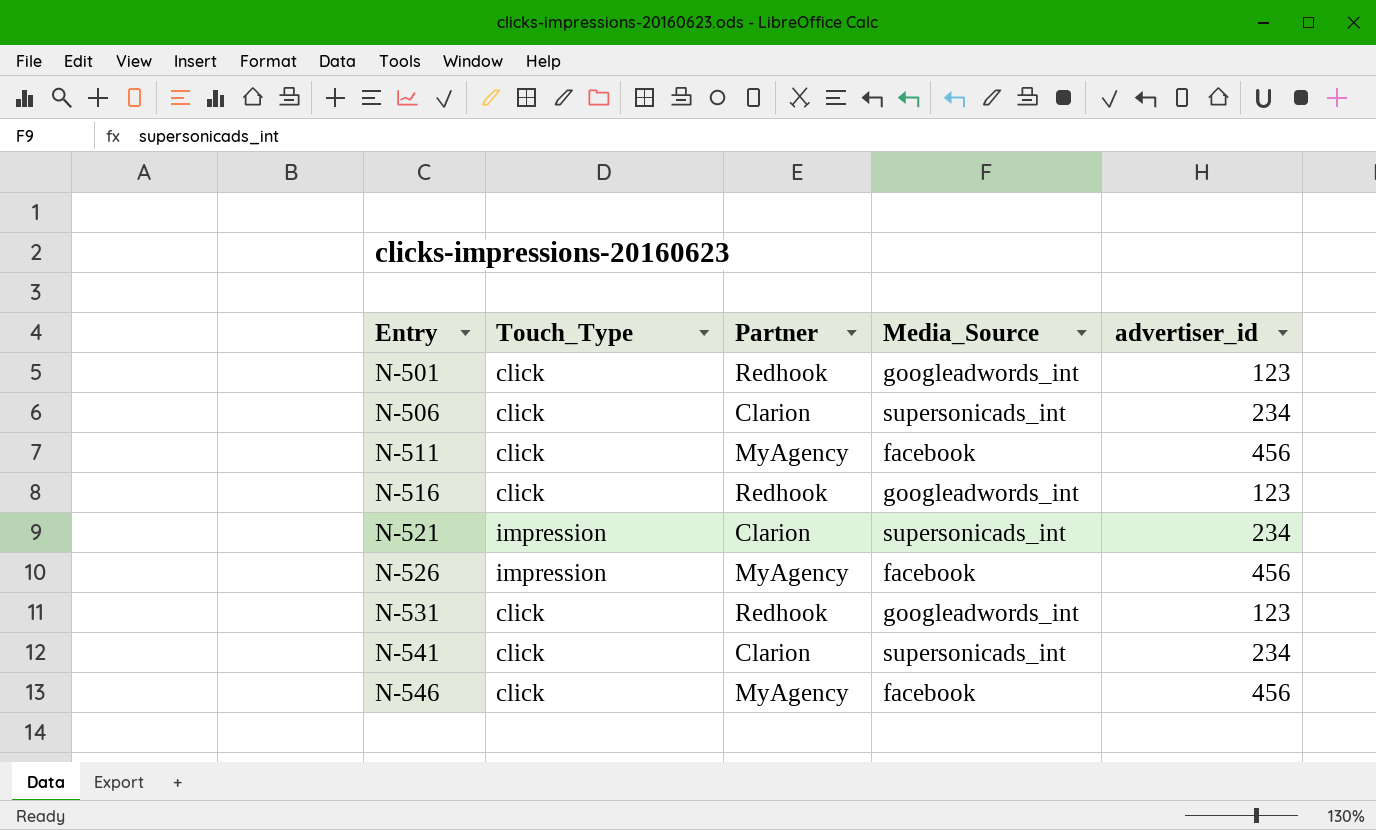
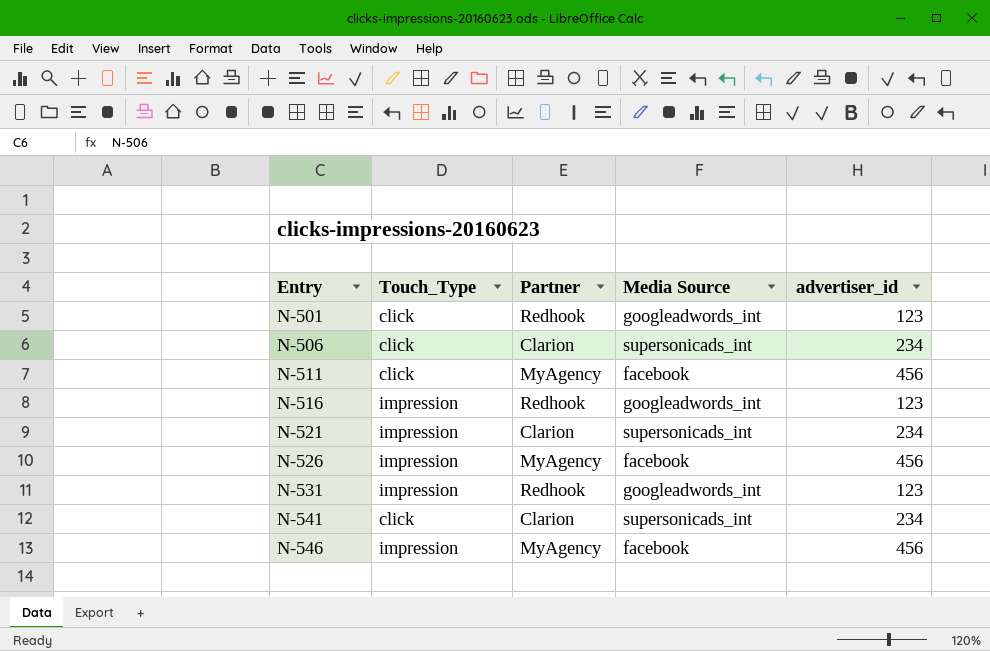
column name: Media_Source -> Media Source
N-516 | Touch_Type: click -> impression
N-531 | Touch_Type: click -> impression
N-546 | Touch_Type: click -> impression

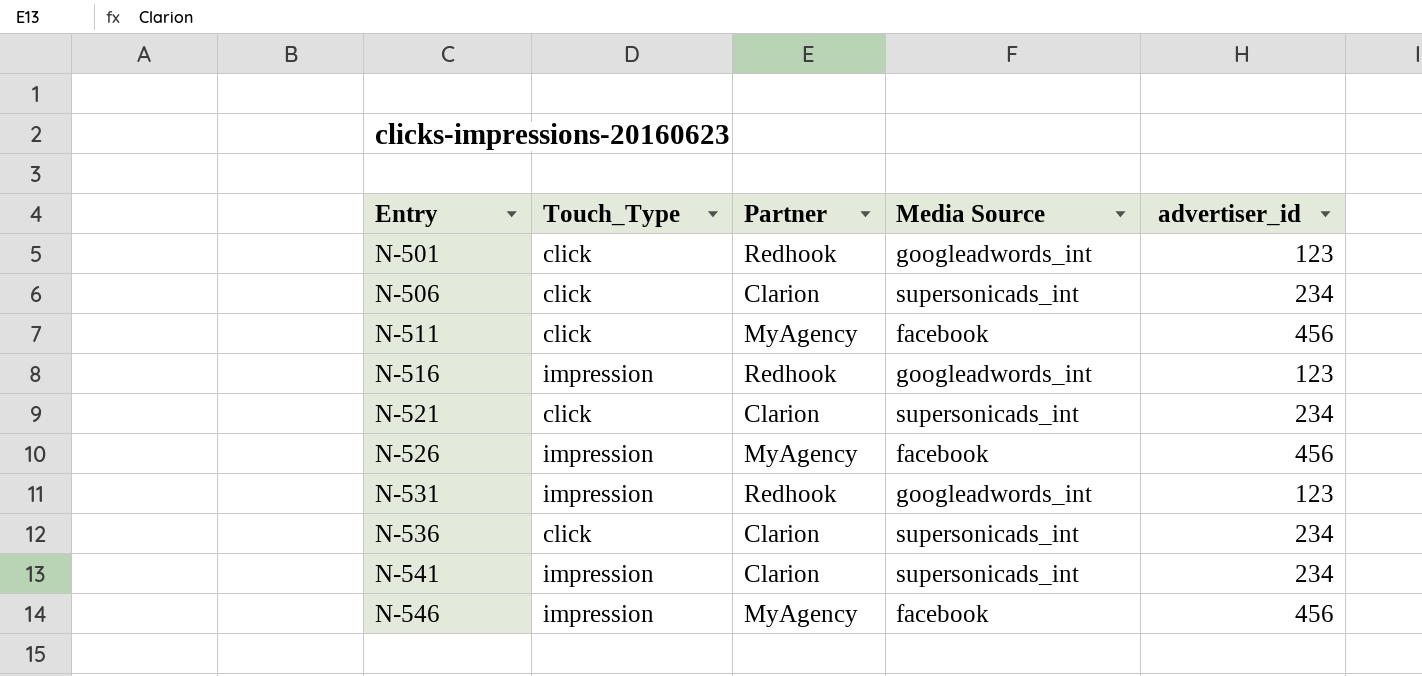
N-521 | Touch_Type: impression -> click
row N-536: none -> click | Clarion | supersonicads_int | 234
N-541 | Touch_Type: click -> impression

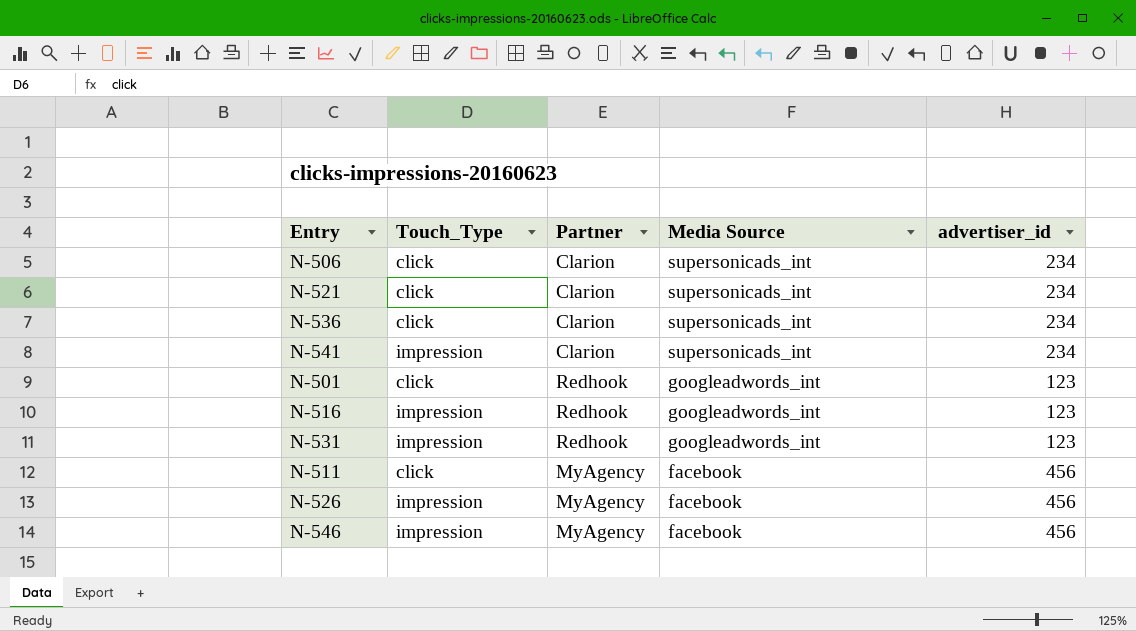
row order: Entry ascending -> Media Source descending

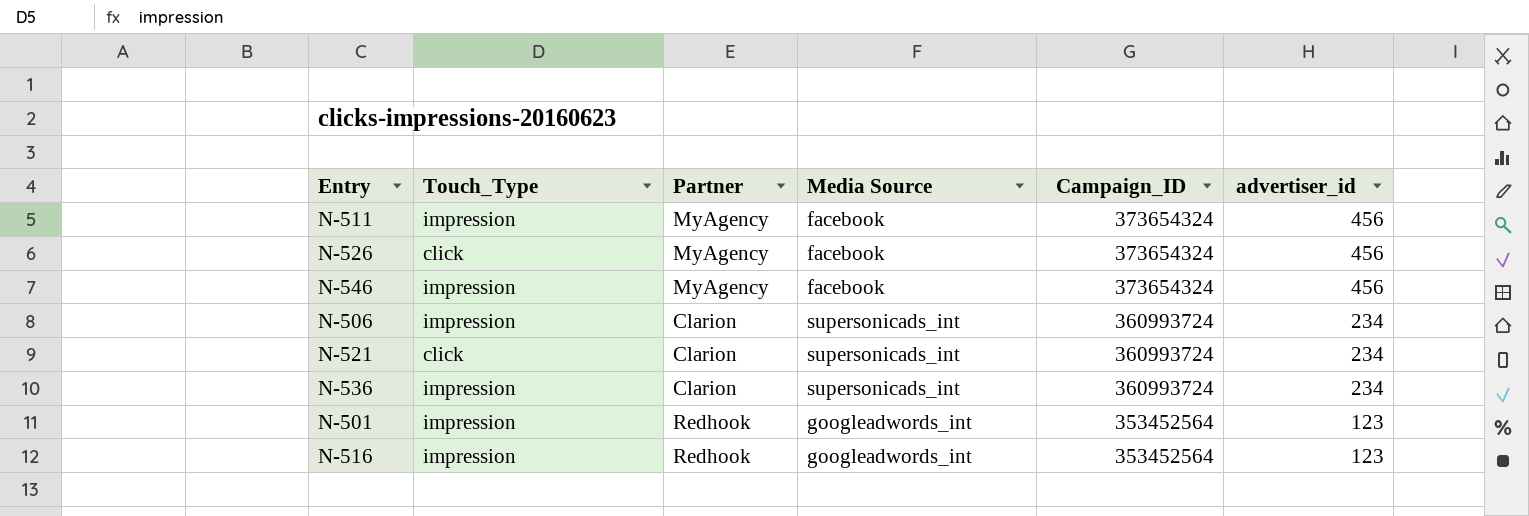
row order: Media Source descending -> Campaign_ID descending
column Campaign_ID | position: none -> 5
row N-541: impression | Clarion | supersonicads_int | 234 -> none
row N-531: impression | Redhook | googleadwords_int | 123 -> none
N-511 | Touch_Type: click -> impression
N-526 | Touch_Type: impression -> click
N-506 | Touch_Type: click -> impression
N-536 | Touch_Type: click -> impression
N-501 | Touch_Type: click -> impression

